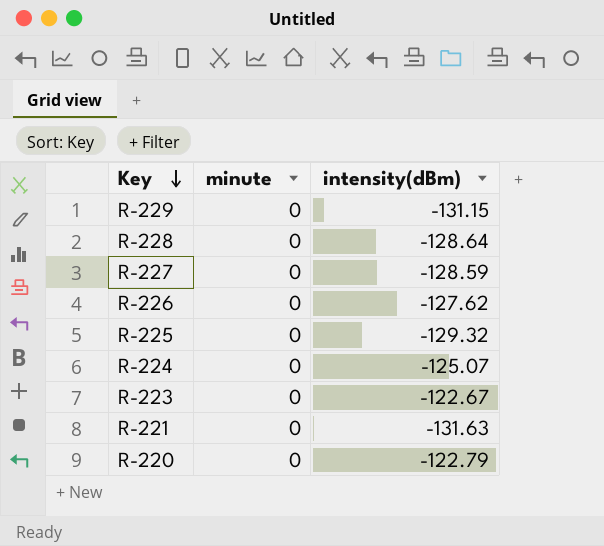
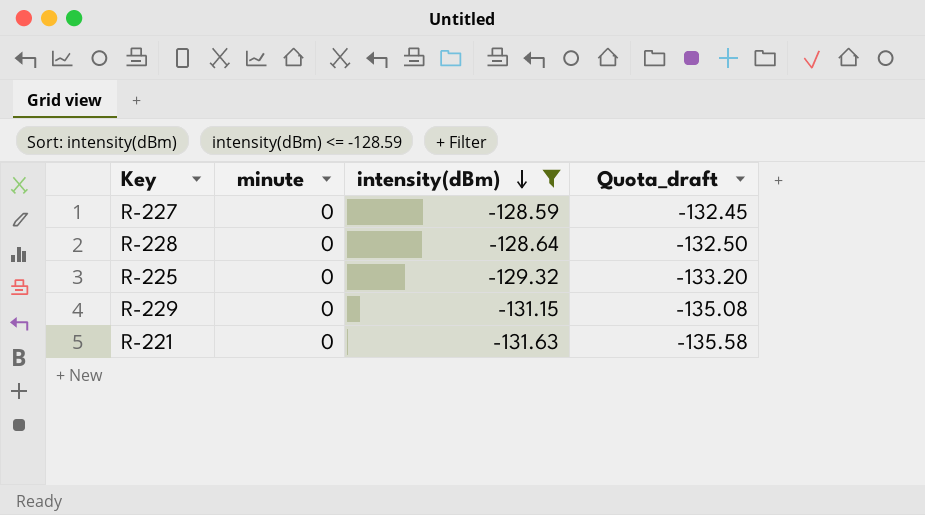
filter: none -> intensity(dBm) <= -128.59
row order: Key descending -> intensity(dBm) descending
column Quota_draft | formula: none -> [intensity(dBm)] * 1.03

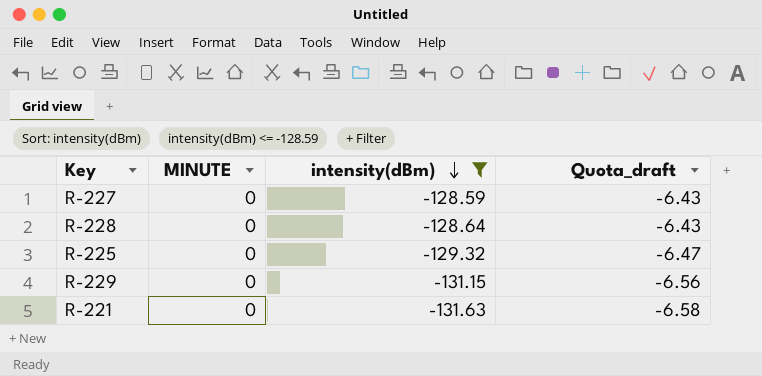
column name: minute -> MINUTE
column Quota_draft | formula: [intensity(dBm)] * 1.03 -> [intensity(dBm)] * 0.05

